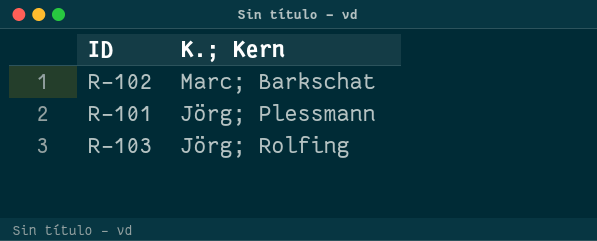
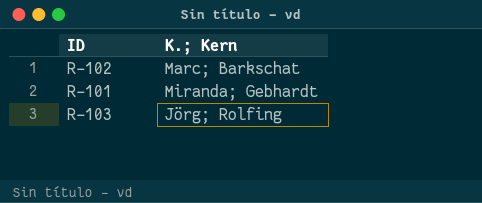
R-101 | K.; Kern: Jörg; Plessmann -> Miranda; Gebhardt

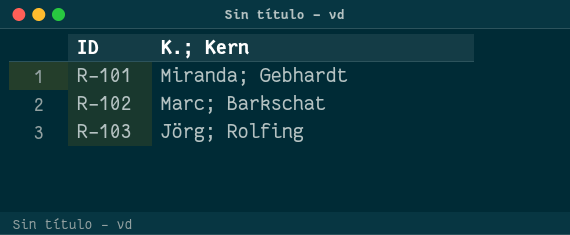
row order: none -> ID ascending

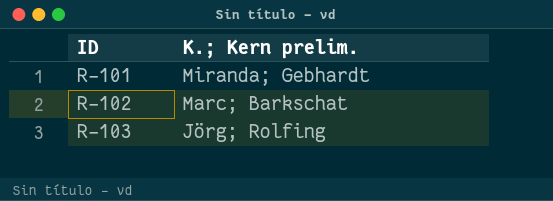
column name: K.; Kern -> K.; Kern prelim.

